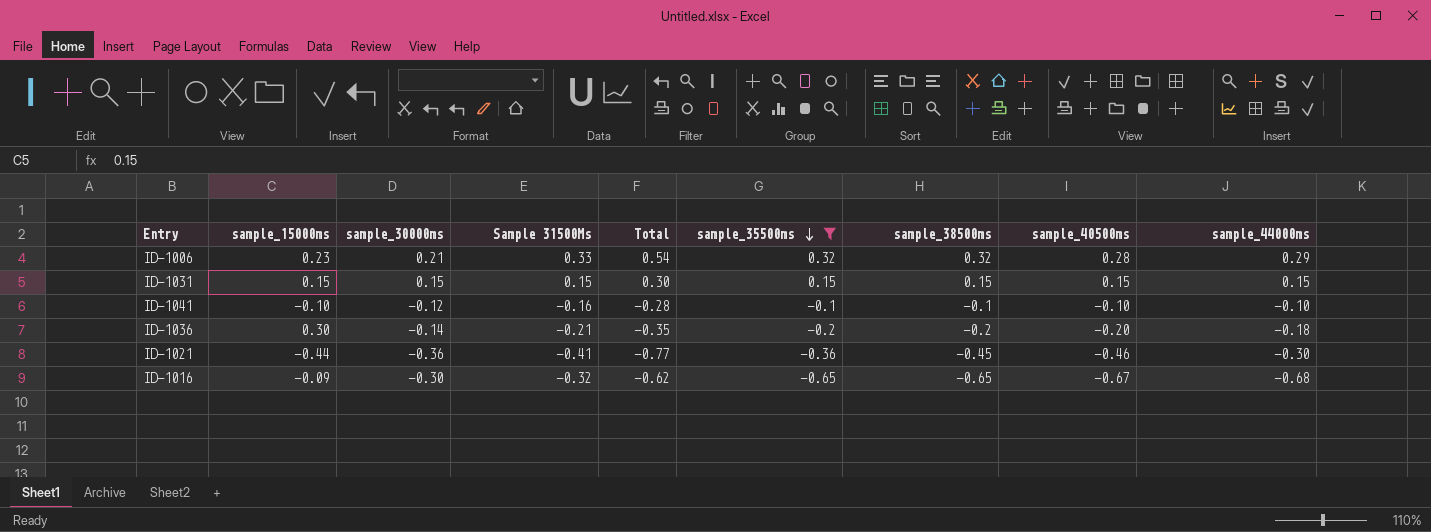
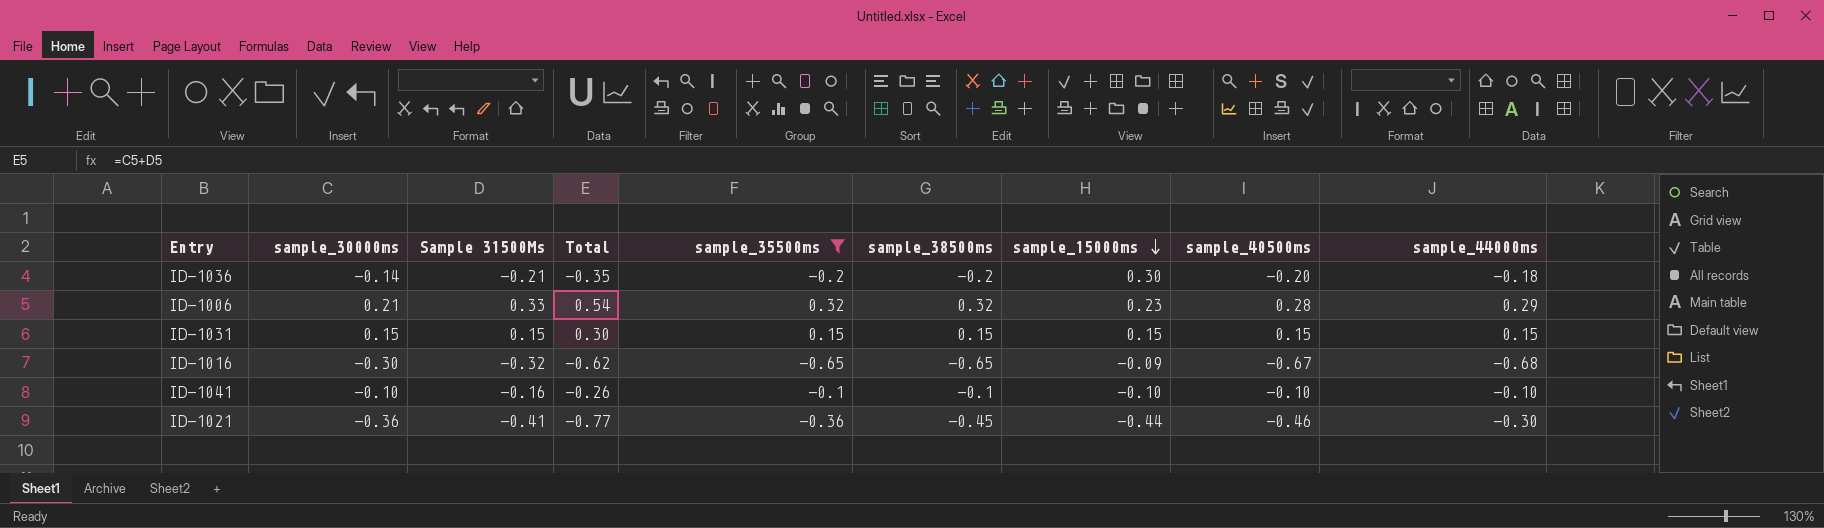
row order: sample_35500ms descending -> sample_15000ms descending
column sample_15000ms | position: 2 -> 7
ID-1041 | sample_30000ms: -0.12 -> -0.10
ID-1041 | Total: -0.28 -> -0.26

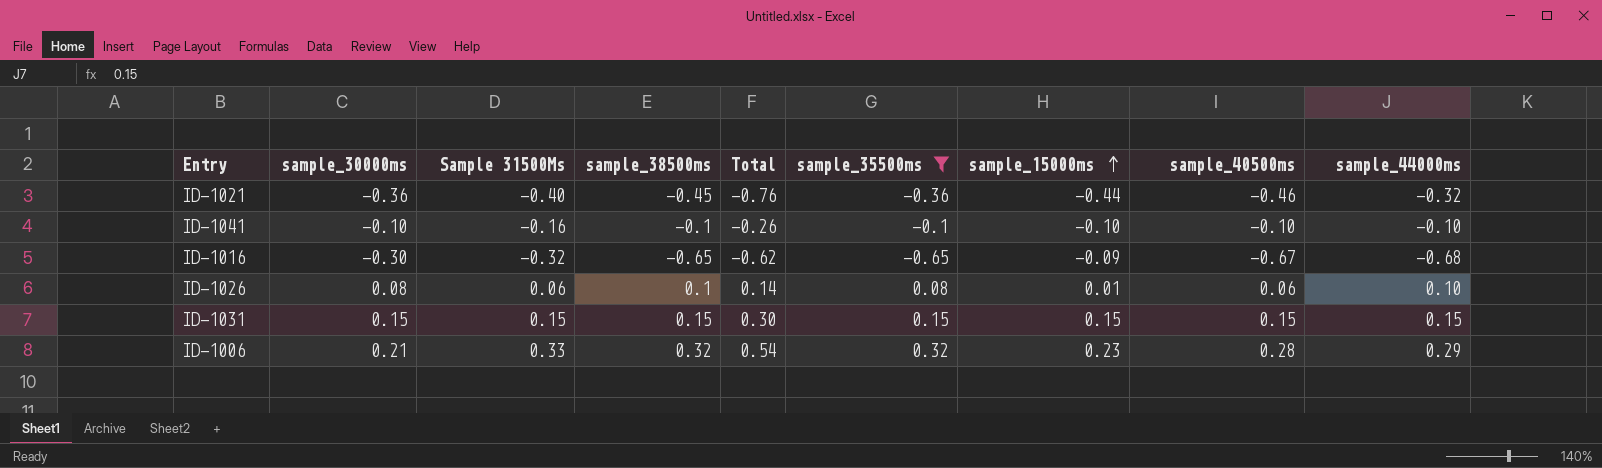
row order: sample_15000ms descending -> sample_15000ms ascending
column sample_38500ms | position: 6 -> 4
row ID-1036: -0.14 | -0.21 | -0.35 | -0.2 | -0.2 | 0.30 | -0.20 | -0.18 -> none
ID-1021 | Sample 31500Ms: -0.41 -> -0.40
ID-1021 | Total: -0.77 -> -0.76
ID-1021 | sample_44000ms: -0.30 -> -0.32
row ID-1026: none -> 0.08 | 0.06 | 0.1 | 0.14 | 0.08 | 0.01 | 0.06 | 0.10

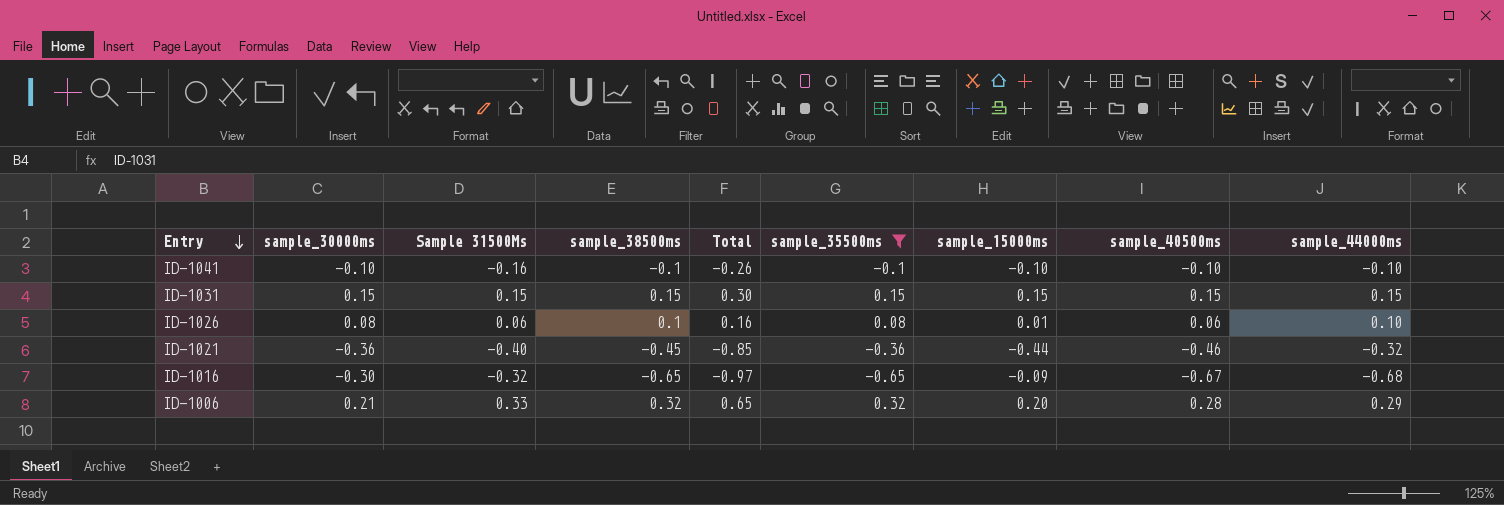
row order: sample_15000ms ascending -> Entry descending
column Total | formula: [sample_30000ms] + [Sample 31500Ms] -> [Sample 31500Ms] + [sample_38500ms]
ID-1006 | sample_15000ms: 0.23 -> 0.20

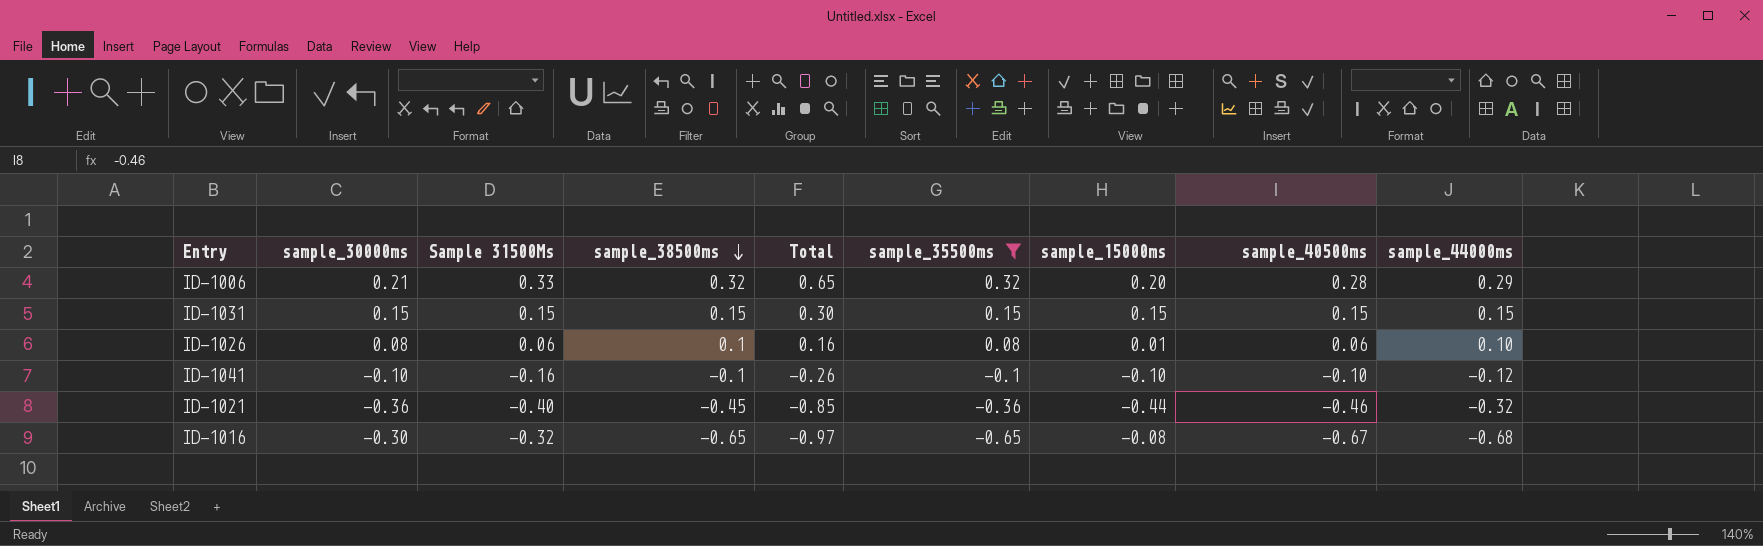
row order: Entry descending -> sample_38500ms descending
ID-1041 | sample_44000ms: -0.10 -> -0.12
ID-1016 | sample_15000ms: -0.09 -> -0.08

